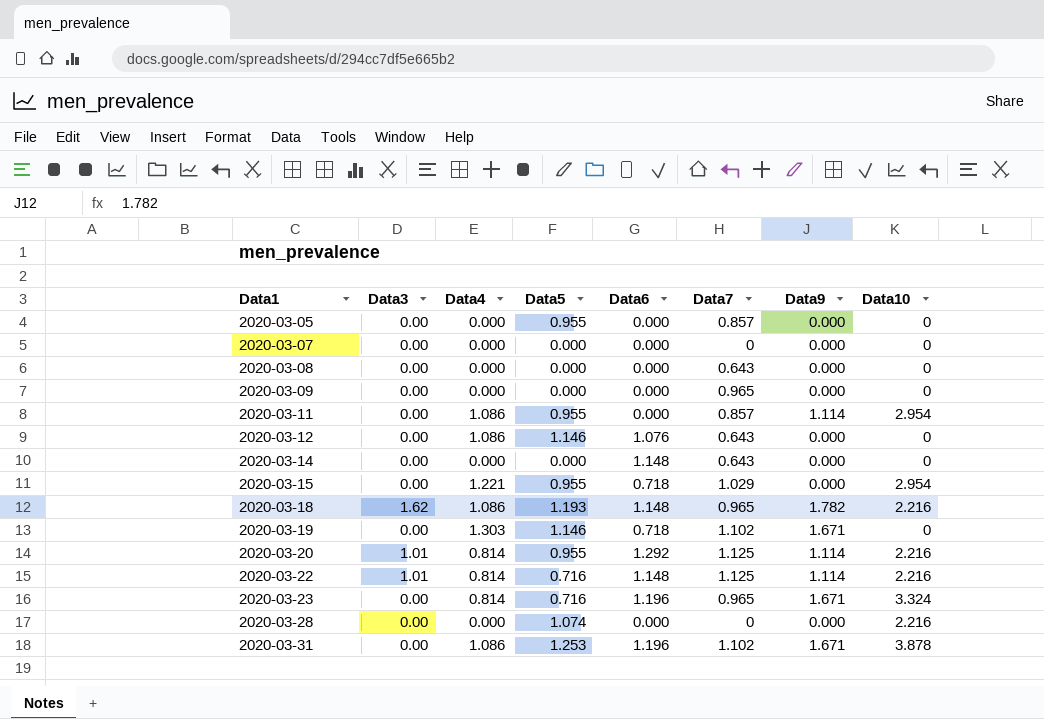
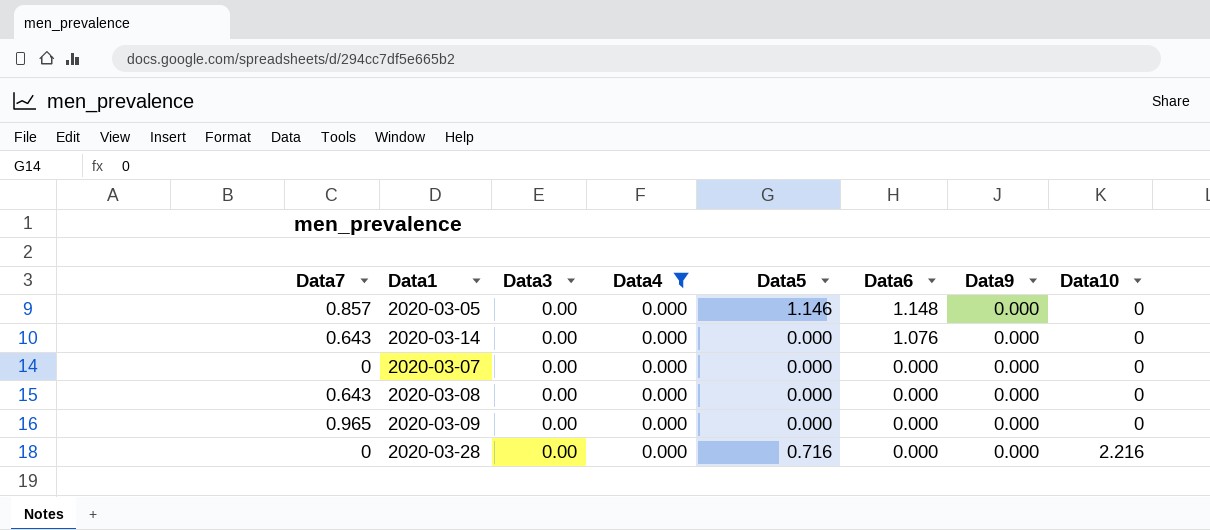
filter: none -> Data4 = 0.000
row order: Data1 ascending -> Data6 descending
column Data7 | position: 6 -> 1
2020-03-05 | Data5: 0.955 -> 1.146
2020-03-05 | Data6: 0.000 -> 1.148
2020-03-14 | Data6: 1.148 -> 1.076
2020-03-28 | Data5: 1.074 -> 0.716

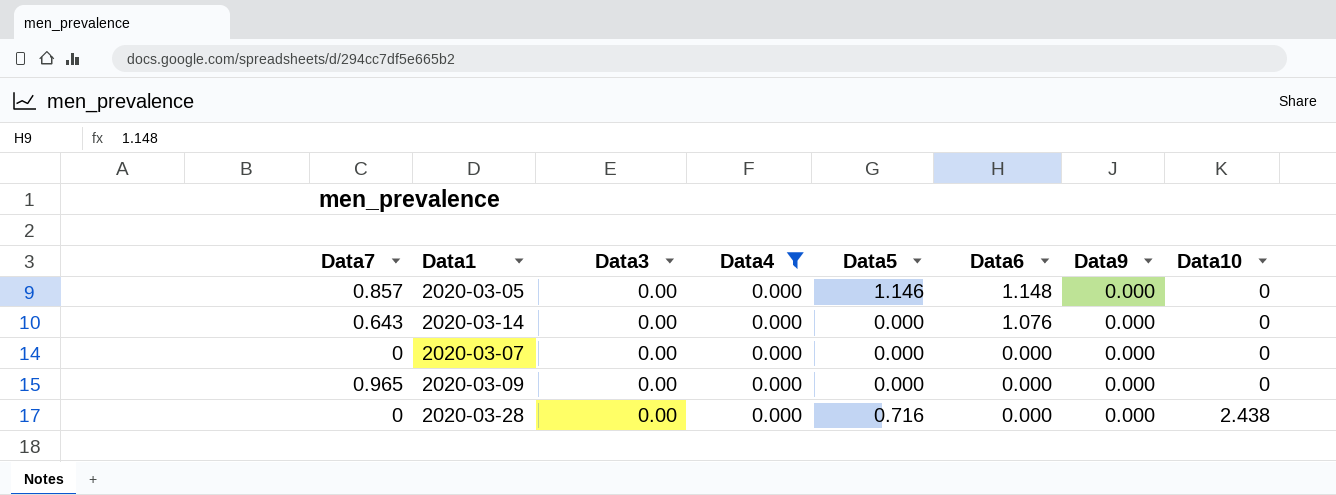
row 2020-03-08: 0.643 | 0.00 | 0.000 | 0.000 | 0.000 | 0.000 | 0 -> none
2020-03-28 | Data10: 2.216 -> 2.438

